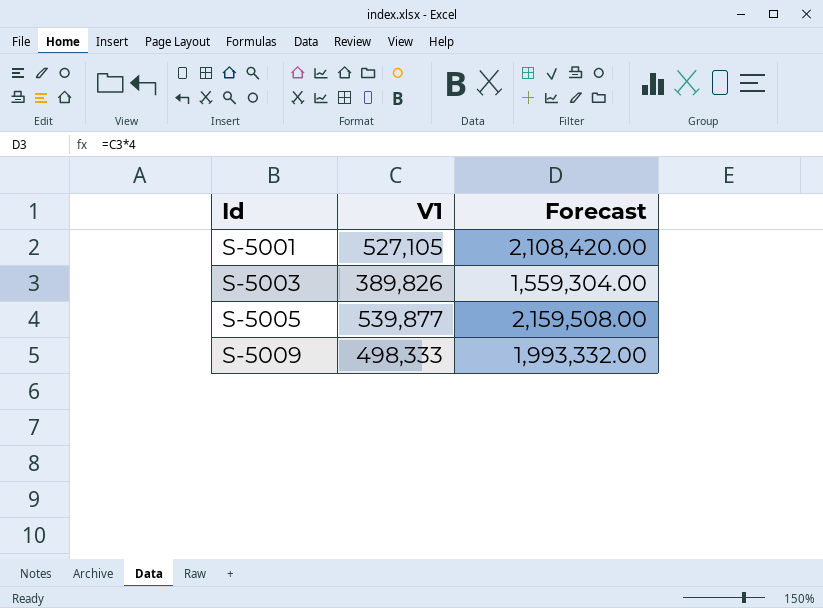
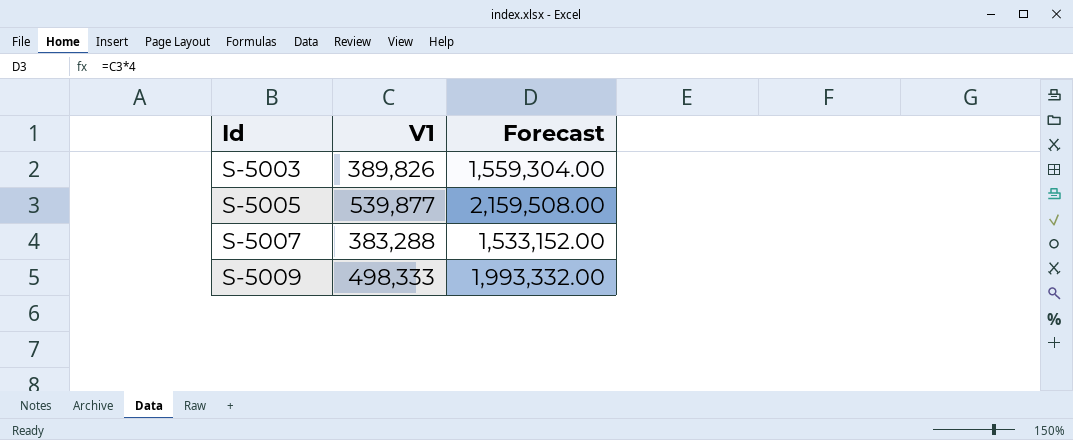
row S-5001: 527,105 | 2,108,420.00 -> none
row S-5007: none -> 383,288 | 1,533,152.00

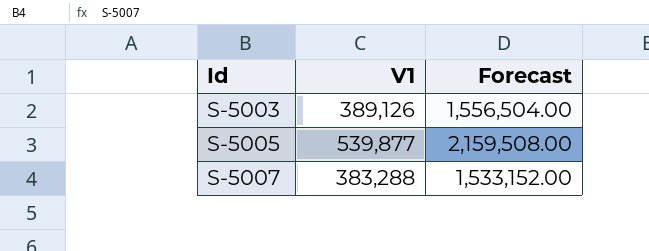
row S-5009: 498,333 | 1,993,332.00 -> none
S-5003 | V1: 389,826 -> 389,126
S-5003 | Forecast: 1,559,304.00 -> 1,556,504.00

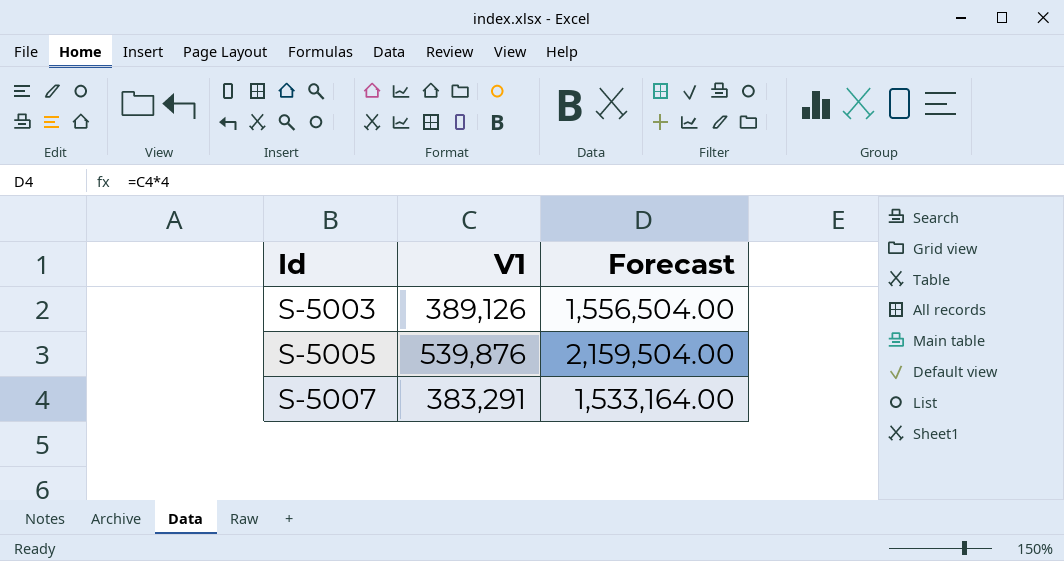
S-5005 | V1: 539,877 -> 539,876
S-5005 | Forecast: 2,159,508.00 -> 2,159,504.00
S-5007 | V1: 383,288 -> 383,291
S-5007 | Forecast: 1,533,152.00 -> 1,533,164.00

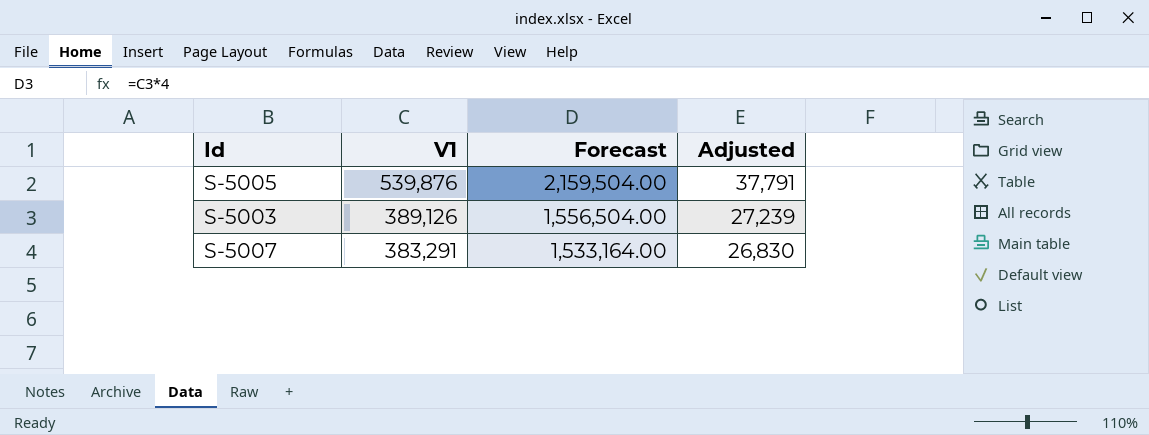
row order: Id ascending -> V1 descending
column Adjusted | formula: none -> [V1] * 0.07

